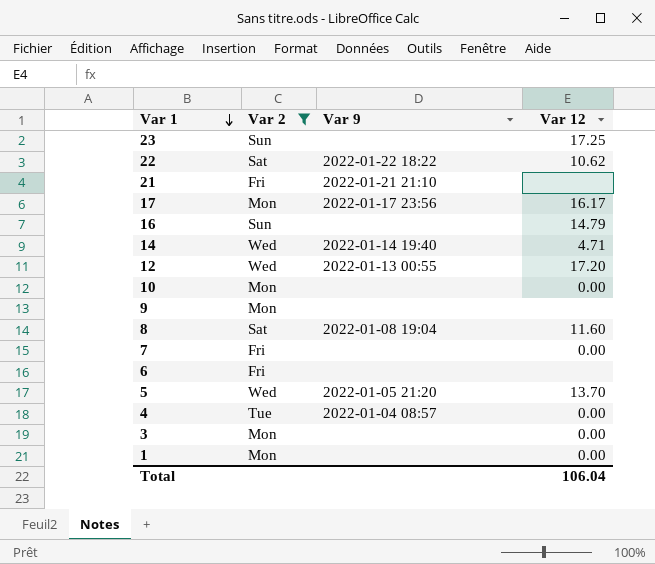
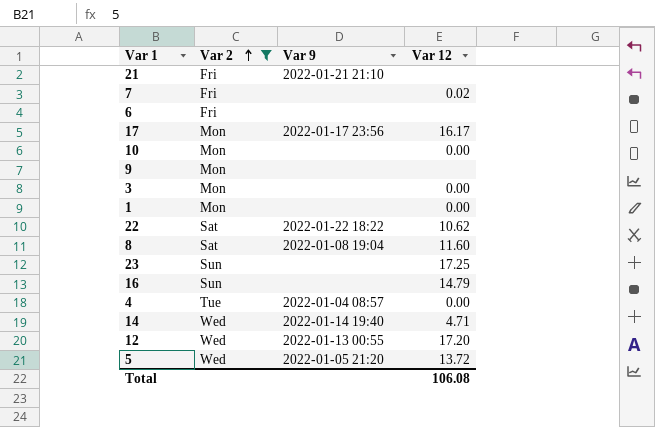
row order: Var 1 descending -> Var 2 ascending
7 | Var 12: 0.00 -> 0.02
5 | Var 12: 13.70 -> 13.72
Total | Var 12: 106.04 -> 106.08

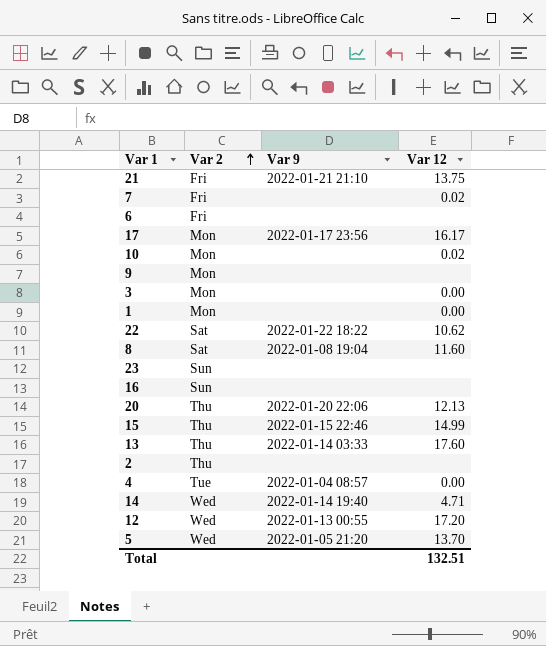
filter: Var 2 != Thu -> none
21 | Var 12: none -> 13.75
10 | Var 12: 0.00 -> 0.02
23 | Var 12: 17.25 -> none
16 | Var 12: 14.79 -> none
5 | Var 12: 13.72 -> 13.70
Total | Var 12: 106.08 -> 132.51

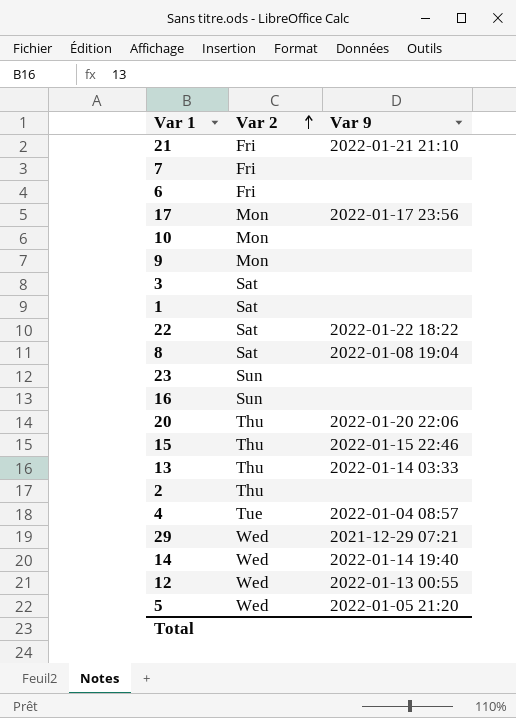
column Var 12 | position: 4 -> none
3 | Var 2: Mon -> Sat
1 | Var 2: Mon -> Sat
row 29: none -> Wed | 2021-12-29 07:21

